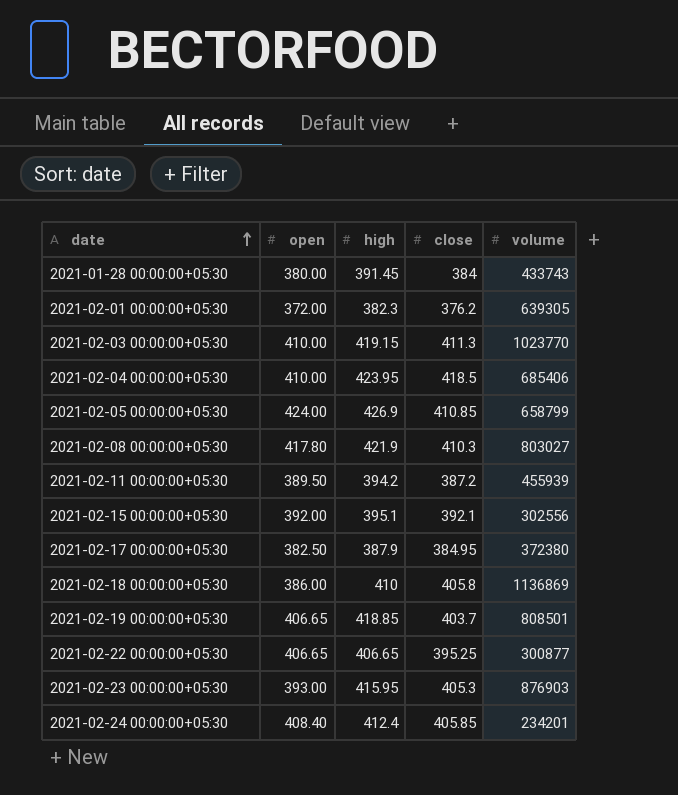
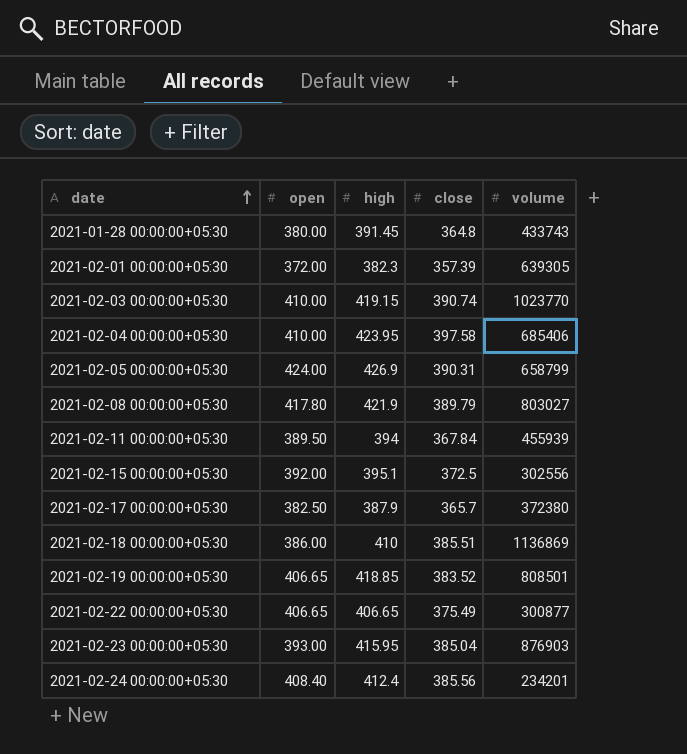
2021-01-28 00:00:00+05:30 | close: 384 -> 364.8
2021-02-01 00:00:00+05:30 | close: 376.2 -> 357.39
2021-02-03 00:00:00+05:30 | close: 411.3 -> 390.74
2021-02-04 00:00:00+05:30 | close: 418.5 -> 397.58
2021-02-05 00:00:00+05:30 | close: 410.85 -> 390.31
2021-02-08 00:00:00+05:30 | close: 410.3 -> 389.79
2021-02-11 00:00:00+05:30 | high: 394.2 -> 394
2021-02-11 00:00:00+05:30 | close: 387.2 -> 367.84
2021-02-15 00:00:00+05:30 | close: 392.1 -> 372.5
2021-02-17 00:00:00+05:30 | close: 384.95 -> 365.7
2021-02-18 00:00:00+05:30 | close: 405.8 -> 385.51
2021-02-19 00:00:00+05:30 | close: 403.7 -> 383.52
2021-02-22 00:00:00+05:30 | close: 395.25 -> 375.49
2021-02-23 00:00:00+05:30 | close: 405.3 -> 385.04
2021-02-24 00:00:00+05:30 | close: 405.85 -> 385.56

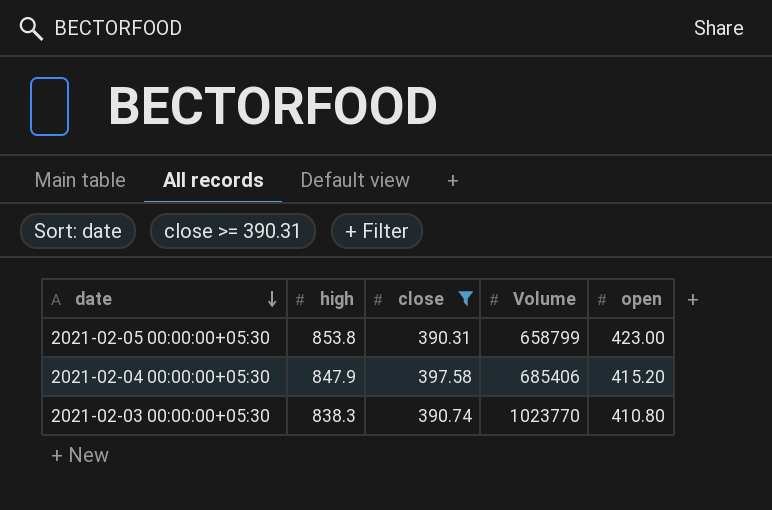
filter: none -> close >= 390.31
row order: date ascending -> date descending
column name: volume -> Volume
column open | position: 2 -> 5
2021-02-05 00:00:00+05:30 | high: 426.9 -> 853.8
2021-02-05 00:00:00+05:30 | open: 424.00 -> 423.00
2021-02-04 00:00:00+05:30 | high: 423.95 -> 847.9
2021-02-04 00:00:00+05:30 | open: 410.00 -> 415.20
2021-02-03 00:00:00+05:30 | high: 419.15 -> 838.3
2021-02-03 00:00:00+05:30 | open: 410.00 -> 410.80

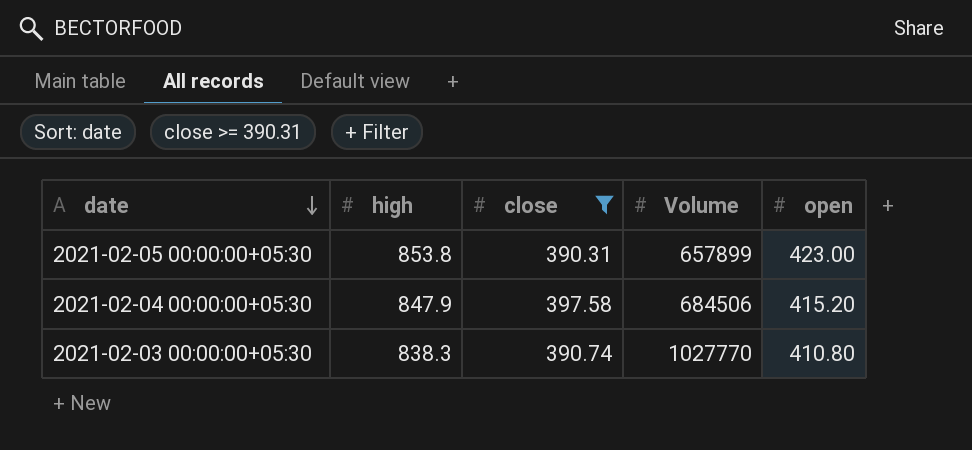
2021-02-05 00:00:00+05:30 | Volume: 658799 -> 657899
2021-02-04 00:00:00+05:30 | Volume: 685406 -> 684506
2021-02-03 00:00:00+05:30 | Volume: 1023770 -> 1027770

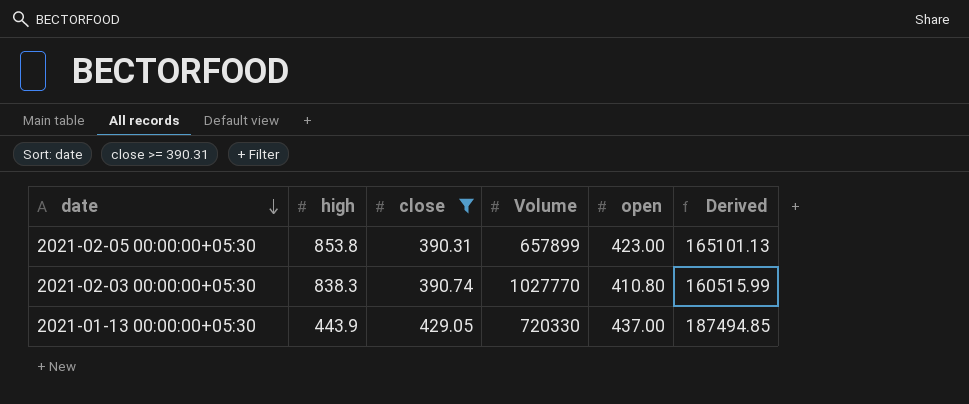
column Derived | formula: none -> [close] * [open]
row 2021-02-04 00:00:00+05:30: 847.9 | 397.58 | 684506 | 415.20 -> none
row 2021-01-13 00:00:00+05:30: none -> 443.9 | 429.05 | 720330 | 437.00 | 187494.85

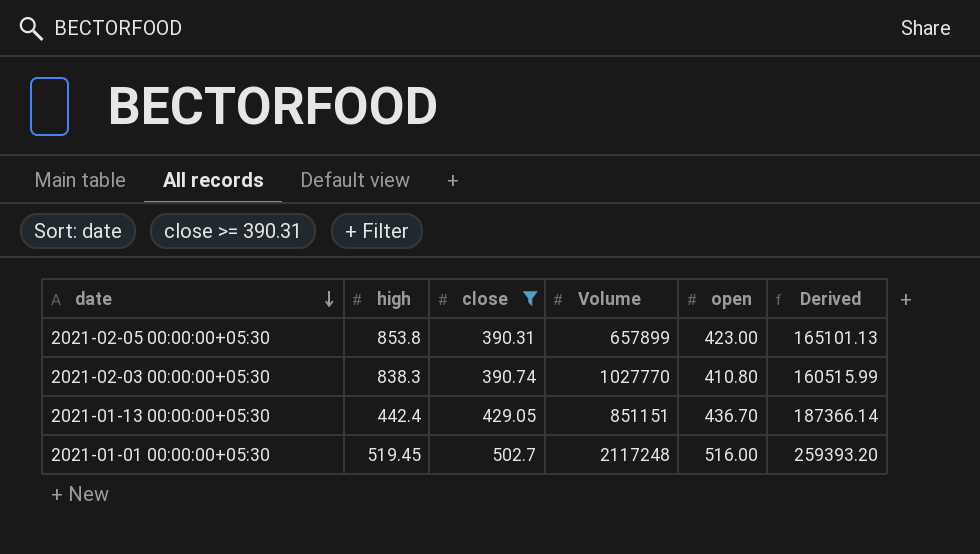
2021-01-13 00:00:00+05:30 | high: 443.9 -> 442.4
2021-01-13 00:00:00+05:30 | Volume: 720330 -> 851151
2021-01-13 00:00:00+05:30 | open: 437.00 -> 436.70
2021-01-13 00:00:00+05:30 | Derived: 187494.85 -> 187366.14
row 2021-01-01 00:00:00+05:30: none -> 519.45 | 502.7 | 2117248 | 516.00 | 259393.20

